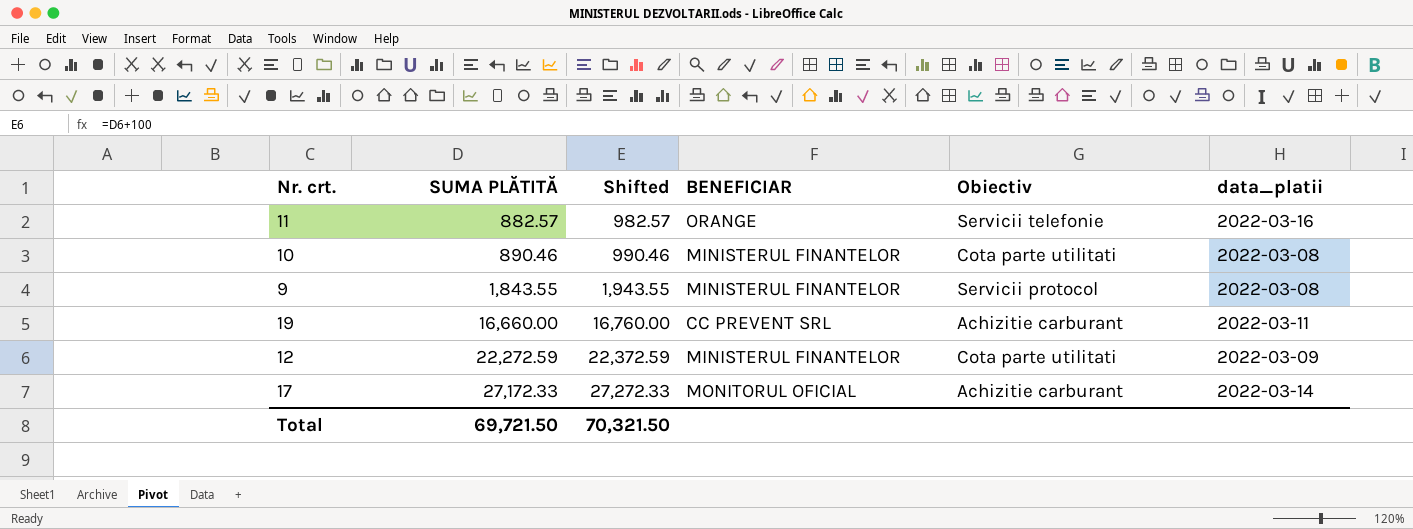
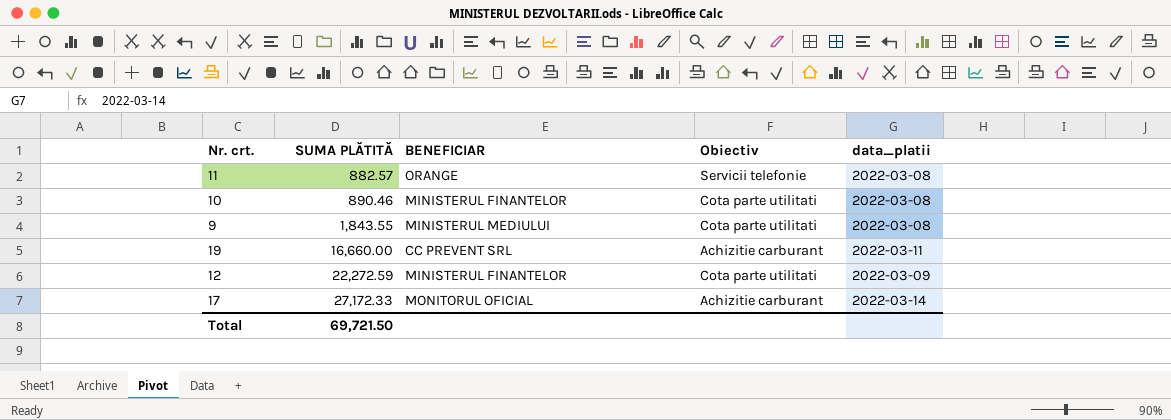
column Shifted | formula: [SUMA PLĂTITĂ] + 100 -> none
11 | data_platii: 2022-03-16 -> 2022-03-08
9 | BENEFICIAR: MINISTERUL FINANTELOR -> MINISTERUL MEDIULUI
9 | Obiectiv: Servicii protocol -> Cota parte utilitati

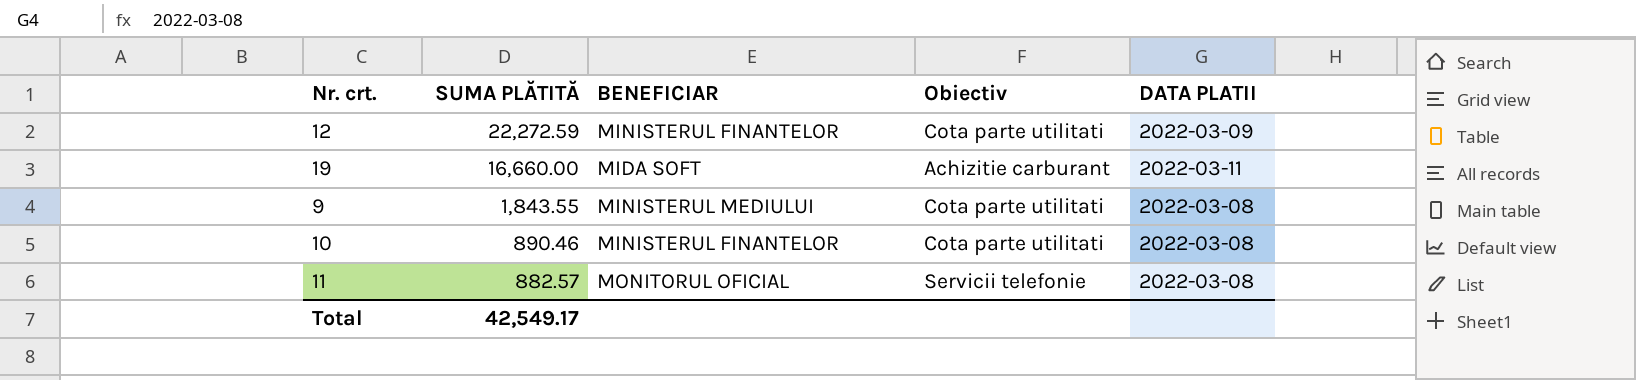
row order: SUMA PLĂTITĂ ascending -> SUMA PLĂTITĂ descending
column name: data_platii -> DATA PLATII
row 17: 27,172.33 | MONITORUL OFICIAL | Achizitie carburant | 2022-03-14 -> none
19 | BENEFICIAR: CC PREVENT SRL -> MIDA SOFT
11 | BENEFICIAR: ORANGE -> MONITORUL OFICIAL
Total | SUMA PLĂTITĂ: 69,721.50 -> 42,549.17

